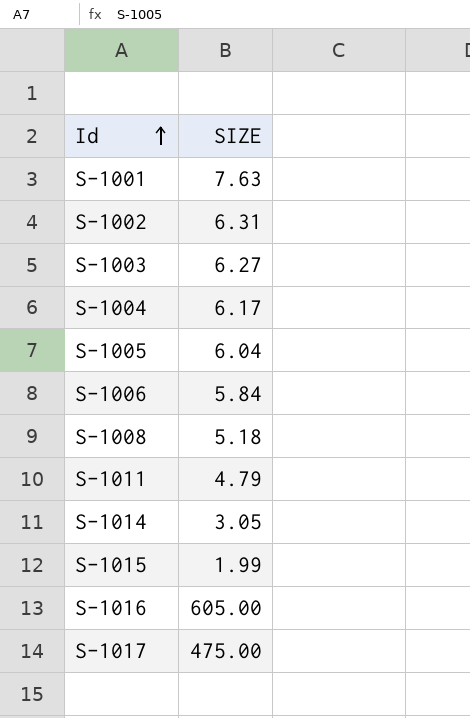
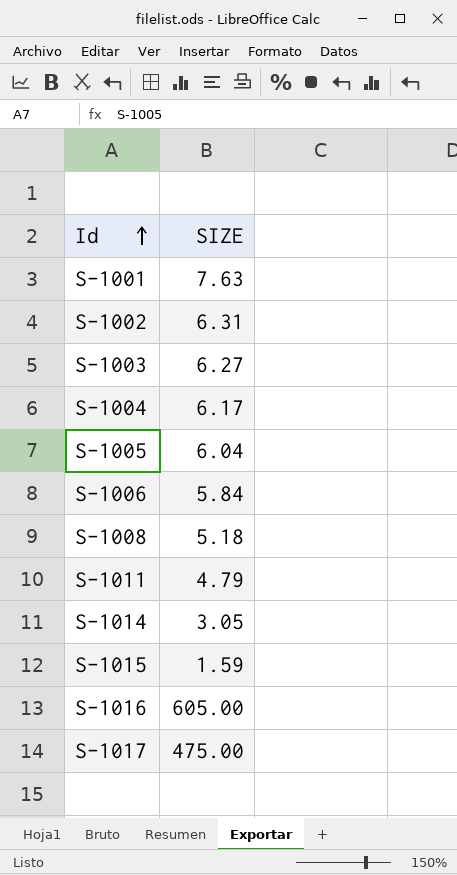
S-1015 | SIZE: 1.99 -> 1.59

